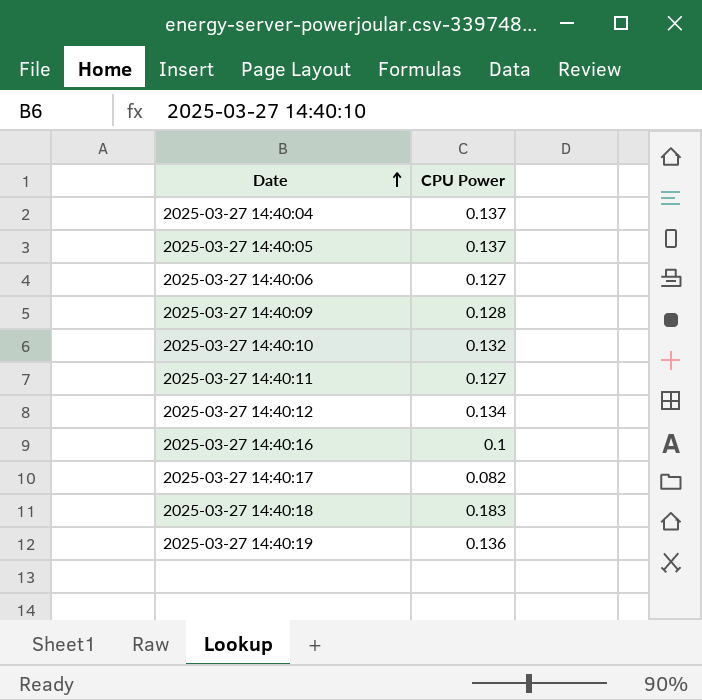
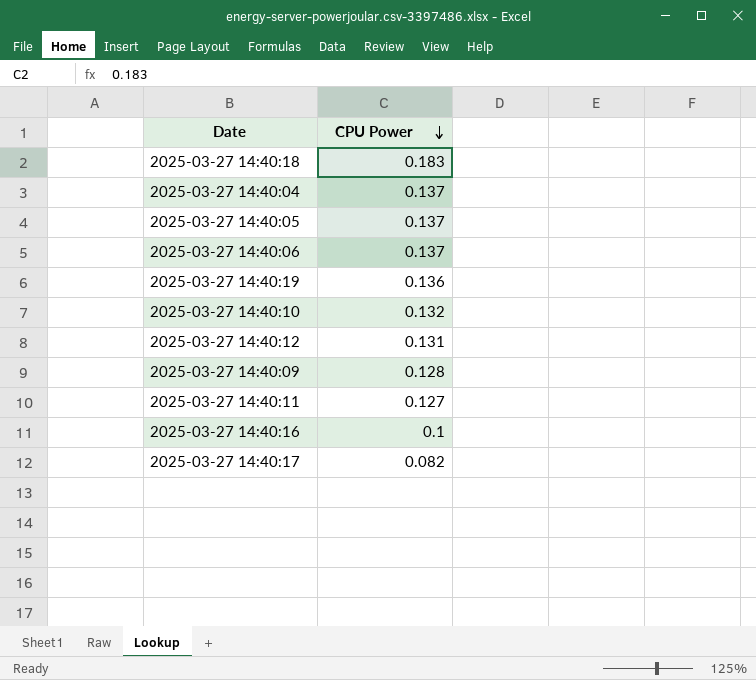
row order: Date ascending -> CPU Power descending
2025-03-27 14:40:06 | CPU Power: 0.127 -> 0.137
2025-03-27 14:40:12 | CPU Power: 0.134 -> 0.131

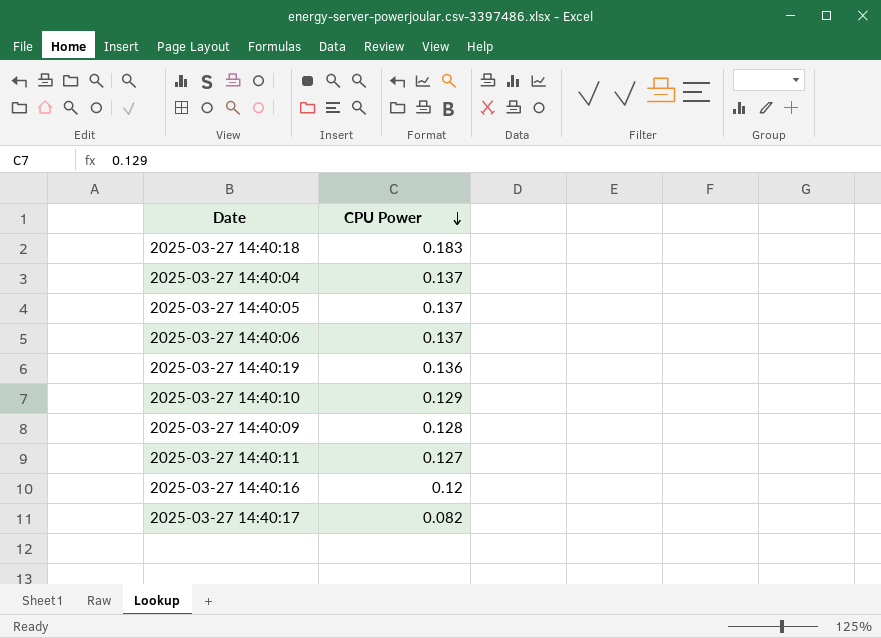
row 2025-03-27 14:40:12: 0.131 -> none
2025-03-27 14:40:10 | CPU Power: 0.132 -> 0.129
2025-03-27 14:40:16 | CPU Power: 0.1 -> 0.12

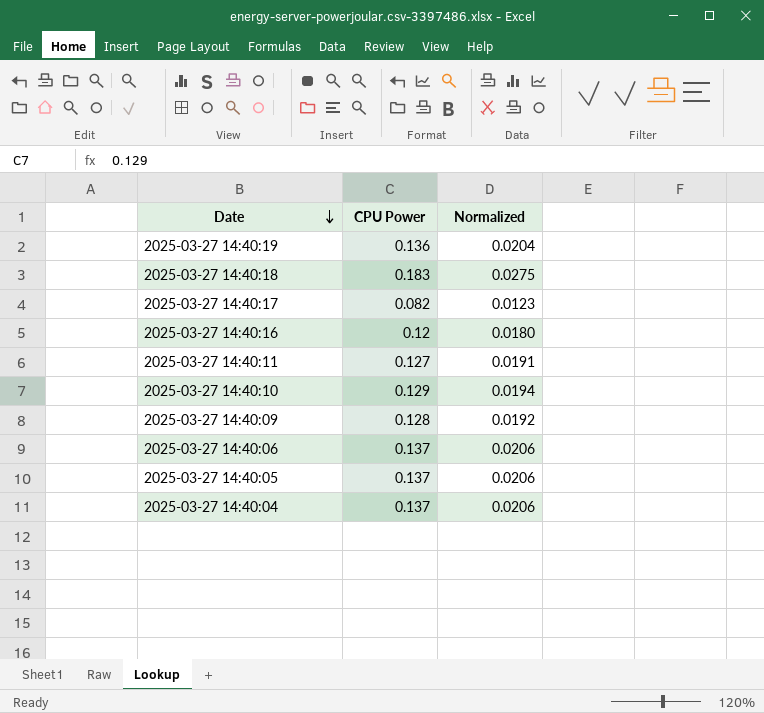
row order: CPU Power descending -> Date descending
column Normalized | formula: none -> [CPU Power] * 0.15

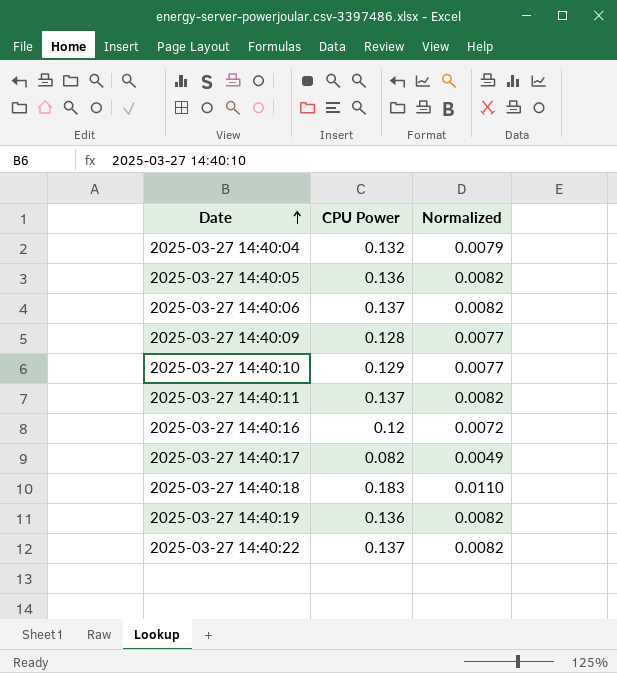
row order: Date descending -> Date ascending
column Normalized | formula: [CPU Power] * 0.15 -> [CPU Power] * 0.06
2025-03-27 14:40:04 | CPU Power: 0.137 -> 0.132
2025-03-27 14:40:05 | CPU Power: 0.137 -> 0.136
2025-03-27 14:40:11 | CPU Power: 0.127 -> 0.137
row 2025-03-27 14:40:22: none -> 0.137 | 0.0082

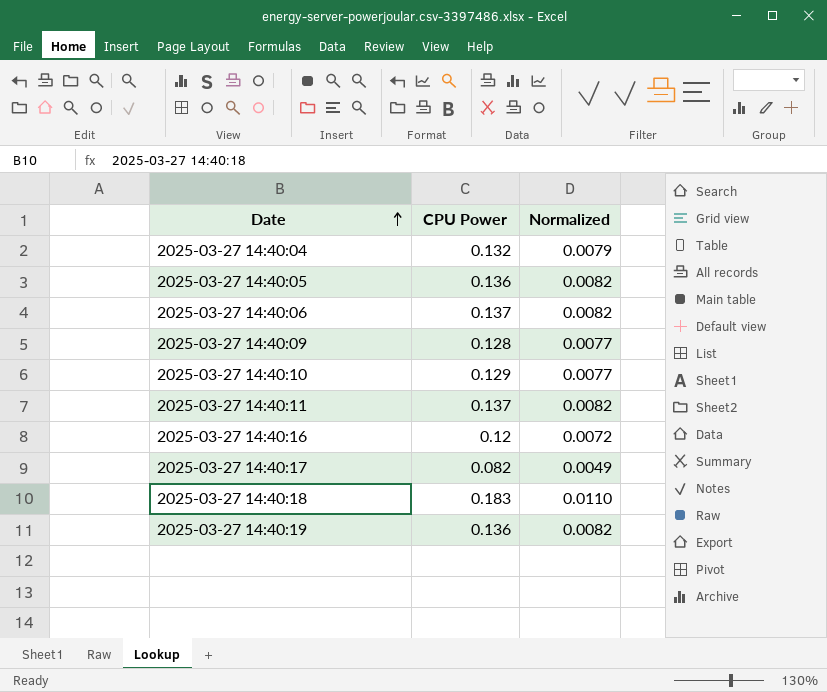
row 2025-03-27 14:40:22: 0.137 | 0.0082 -> none

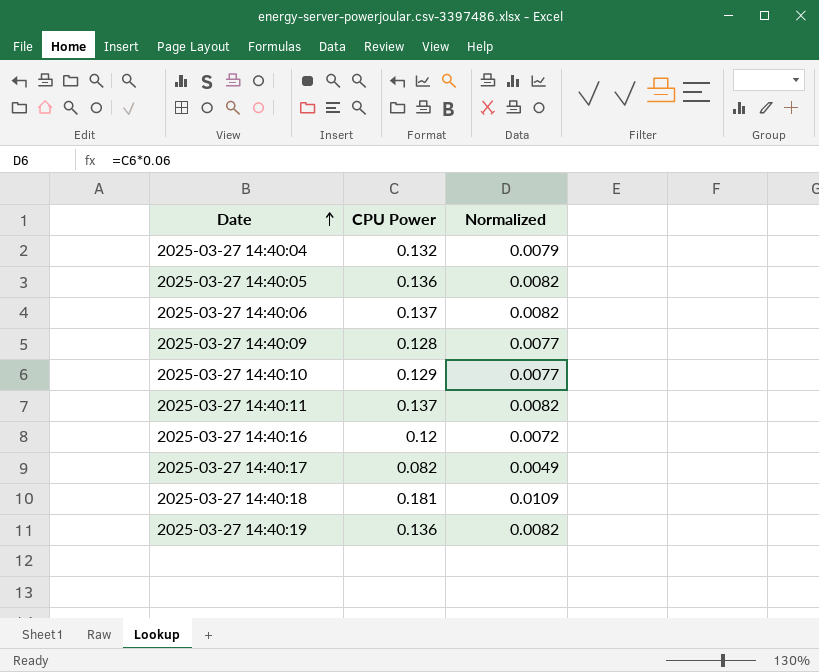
2025-03-27 14:40:18 | CPU Power: 0.183 -> 0.181
2025-03-27 14:40:18 | Normalized: 0.0110 -> 0.0109

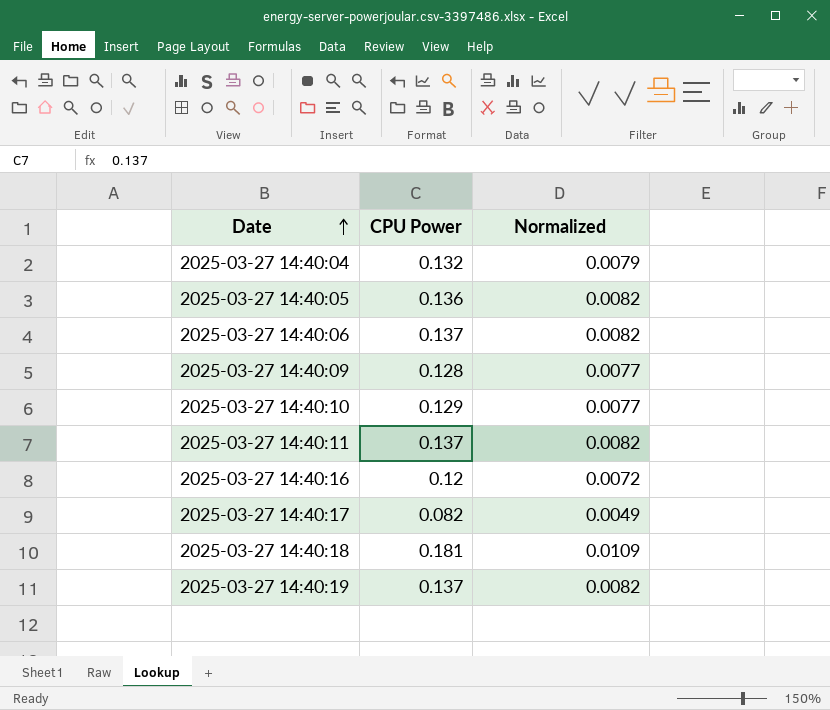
2025-03-27 14:40:19 | CPU Power: 0.136 -> 0.137

